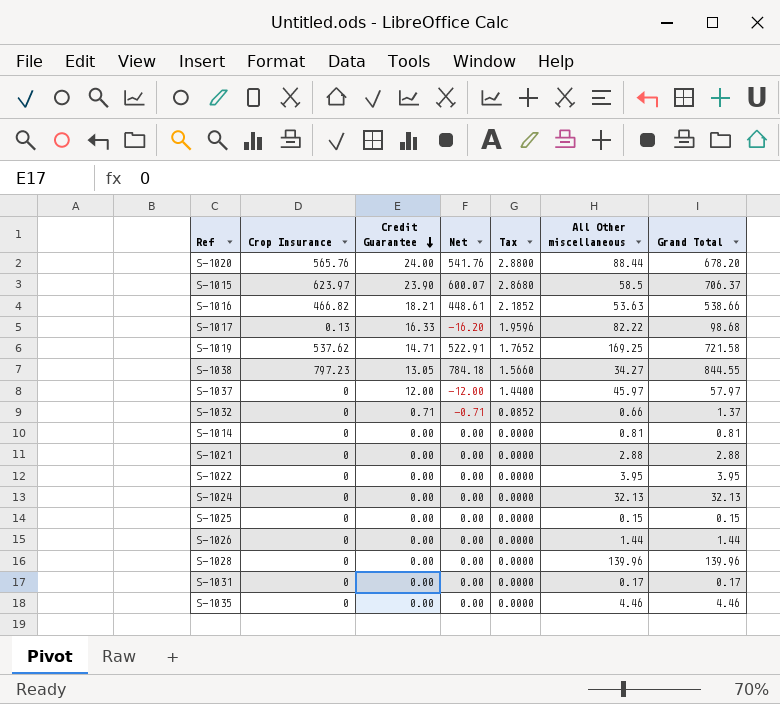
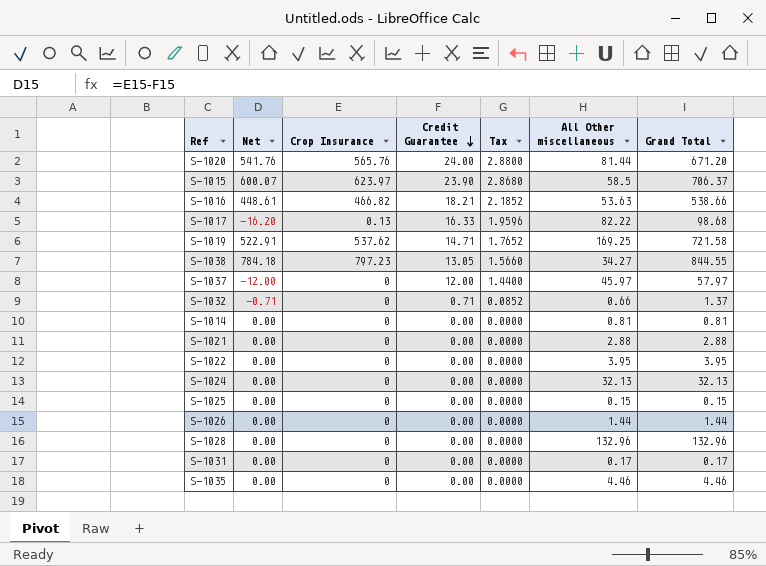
column Net | position: 4 -> 2
S-1020 | All Other miscellaneous: 88.44 -> 81.44
S-1020 | Grand Total: 678.20 -> 671.20
S-1028 | All Other miscellaneous: 139.96 -> 132.96
S-1028 | Grand Total: 139.96 -> 132.96

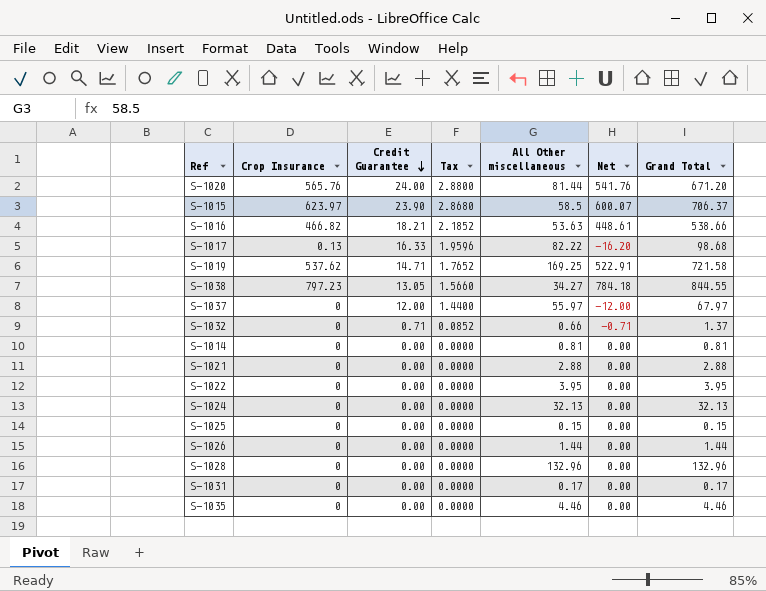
column Net | position: 2 -> 6
S-1037 | All Other miscellaneous: 45.97 -> 55.97
S-1037 | Grand Total: 57.97 -> 67.97

